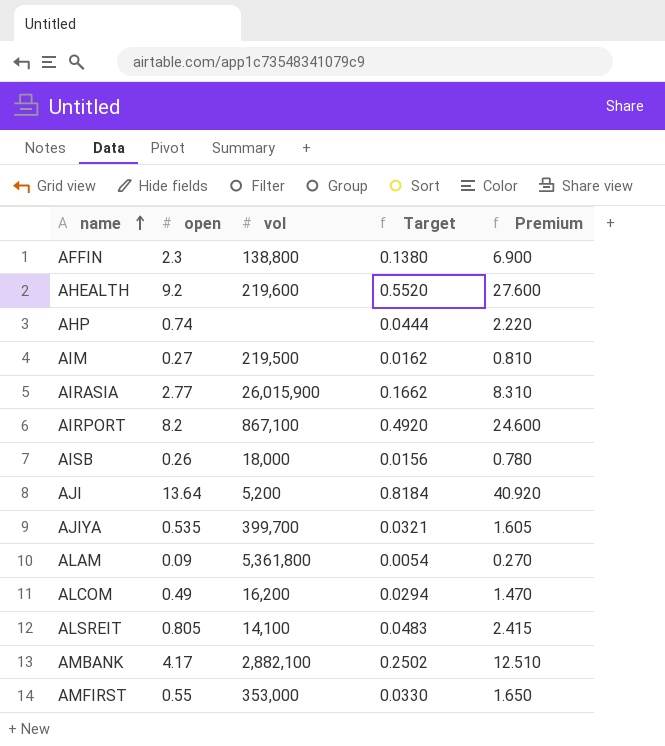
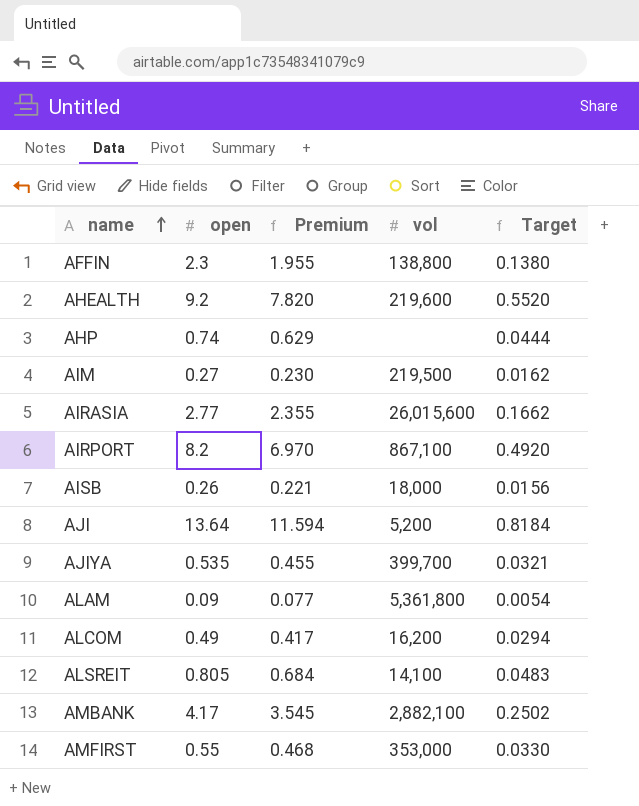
column Premium | formula: [open] * 3 -> [open] * 0.85
column Premium | position: 5 -> 3
AIRASIA | vol: 26,015,900 -> 26,015,600

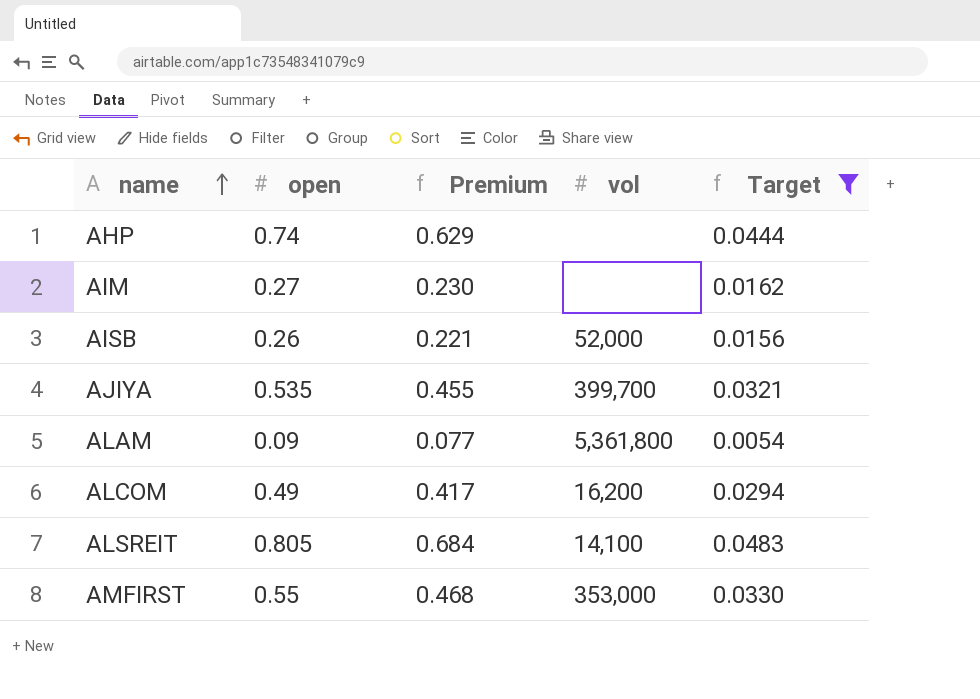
filter: none -> Target <= 0.0483
AIM | vol: 219,500 -> none
AISB | vol: 18,000 -> 52,000

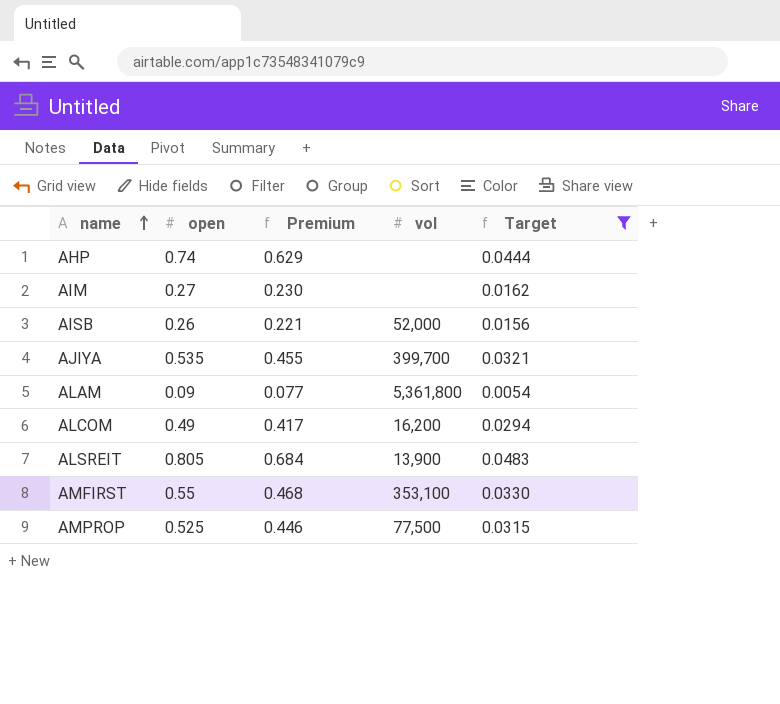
ALSREIT | vol: 14,100 -> 13,900
AMFIRST | vol: 353,000 -> 353,100
row AMPROP: none -> 0.525 | 0.446 | 77,500 | 0.0315

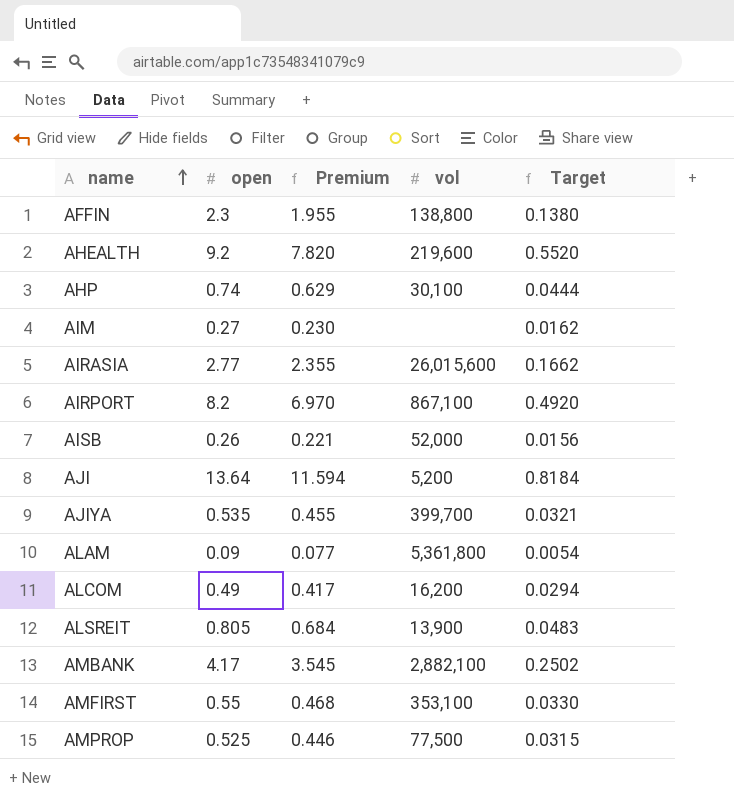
filter: Target <= 0.0483 -> none
AHP | vol: none -> 30,100

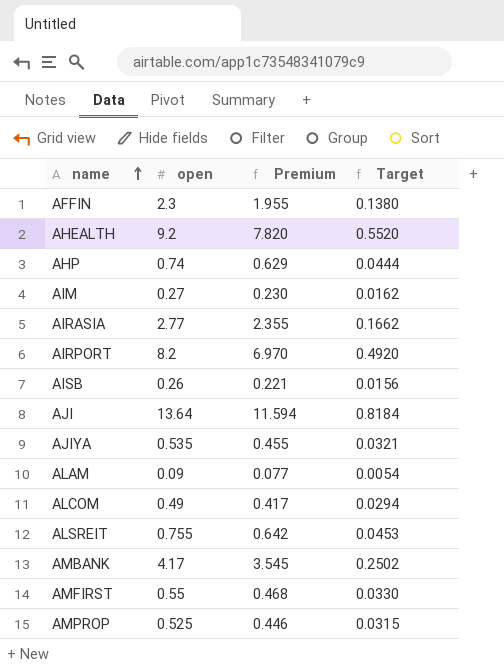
column vol | position: 4 -> none
ALSREIT | open: 0.805 -> 0.755
ALSREIT | Premium: 0.684 -> 0.642
ALSREIT | Target: 0.0483 -> 0.0453

